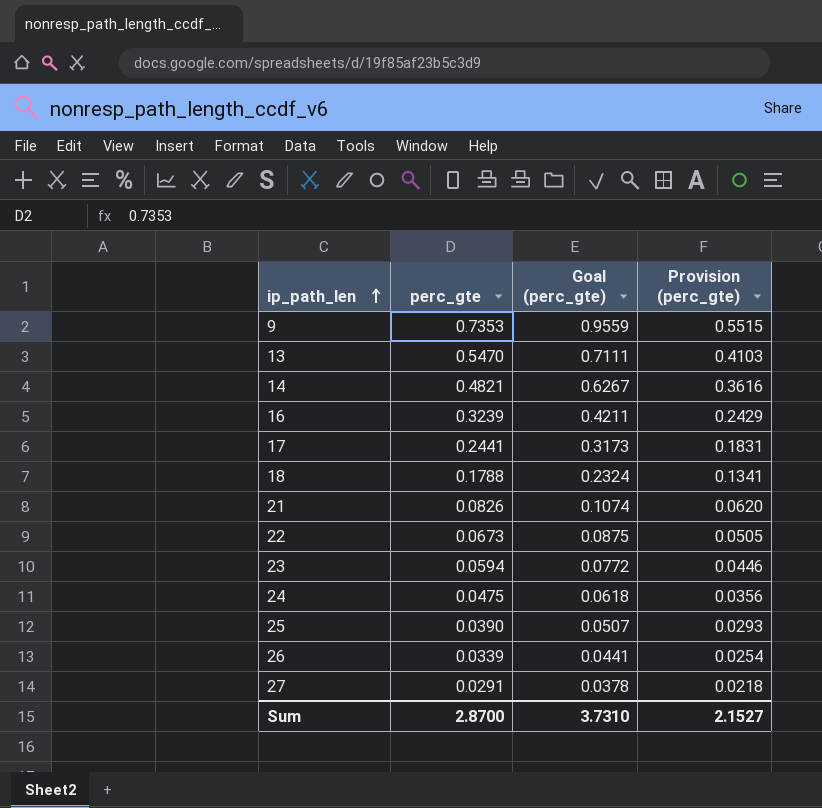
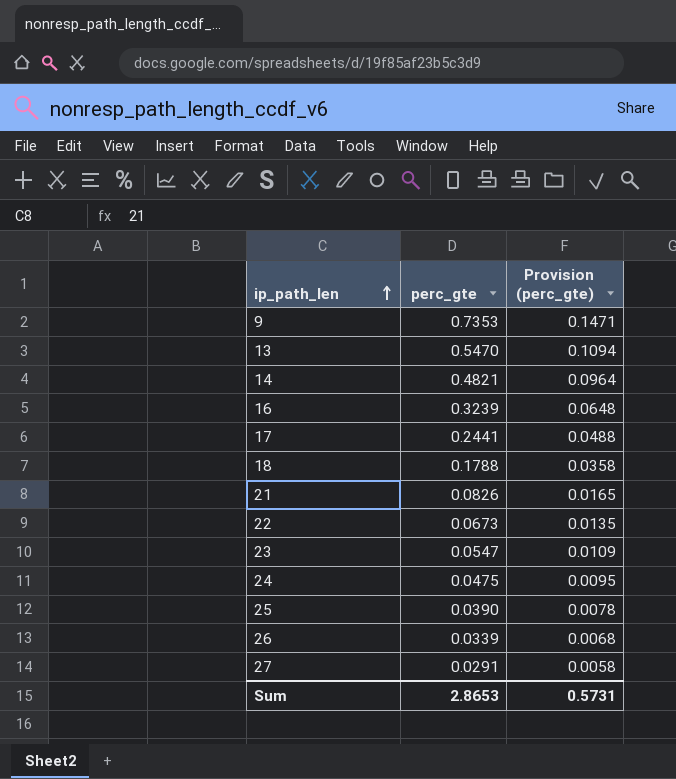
column Goal (perc_gte) | formula: [perc_gte] * 1.3 -> none
column Provision (perc_gte) | formula: [perc_gte] * 0.75 -> [perc_gte] * 0.2
23 | perc_gte: 0.0594 -> 0.0547
Sum | perc_gte: 2.8700 -> 2.8653
Sum | Provision (perc_gte): 2.1527 -> 0.5731

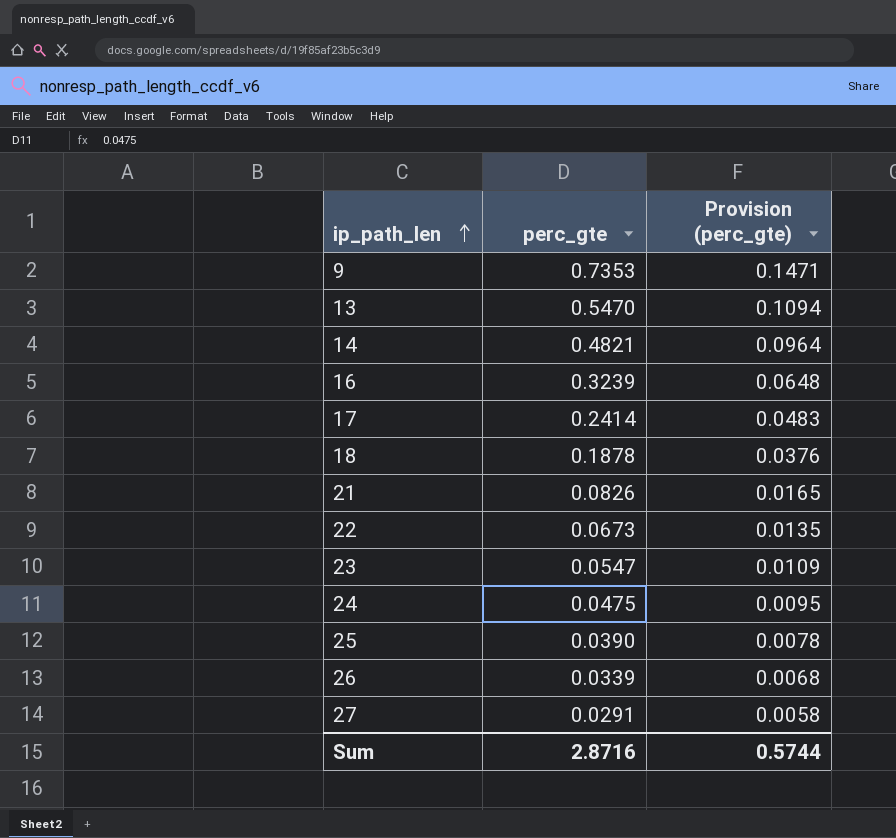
17 | perc_gte: 0.2441 -> 0.2414
17 | Provision (perc_gte): 0.0488 -> 0.0483
18 | perc_gte: 0.1788 -> 0.1878
18 | Provision (perc_gte): 0.0358 -> 0.0376
Sum | perc_gte: 2.8653 -> 2.8716
Sum | Provision (perc_gte): 0.5731 -> 0.5744

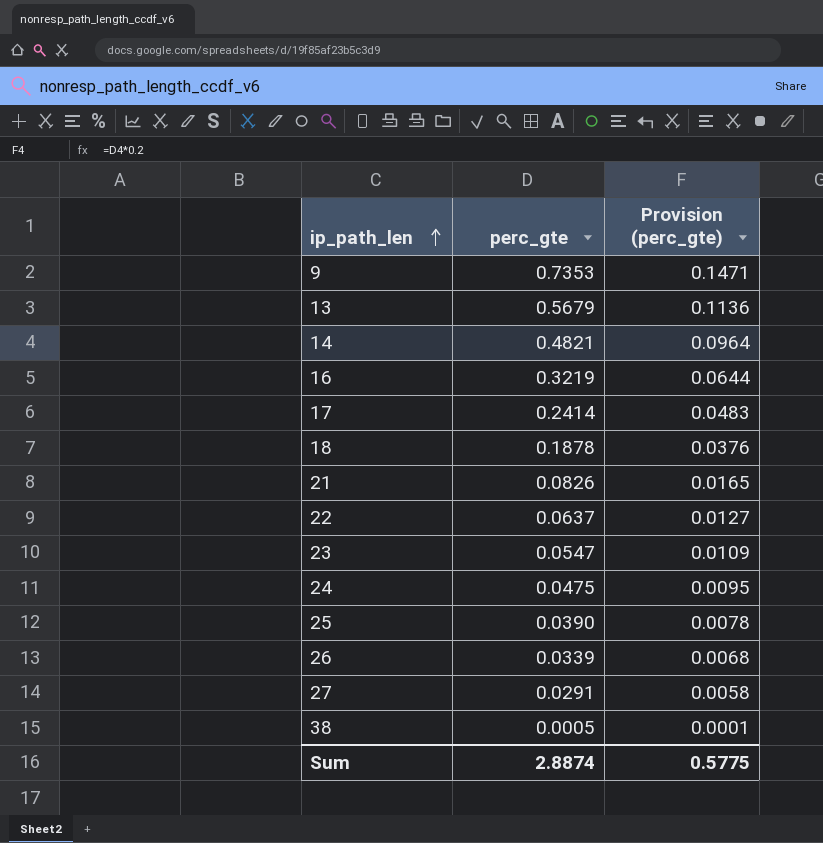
13 | perc_gte: 0.5470 -> 0.5679
13 | Provision (perc_gte): 0.1094 -> 0.1136
16 | perc_gte: 0.3239 -> 0.3219
16 | Provision (perc_gte): 0.0648 -> 0.0644
22 | perc_gte: 0.0673 -> 0.0637
22 | Provision (perc_gte): 0.0135 -> 0.0127
row 38: none -> 0.0005 | 0.0001
Sum | perc_gte: 2.8716 -> 2.8874
Sum | Provision (perc_gte): 0.5744 -> 0.5775

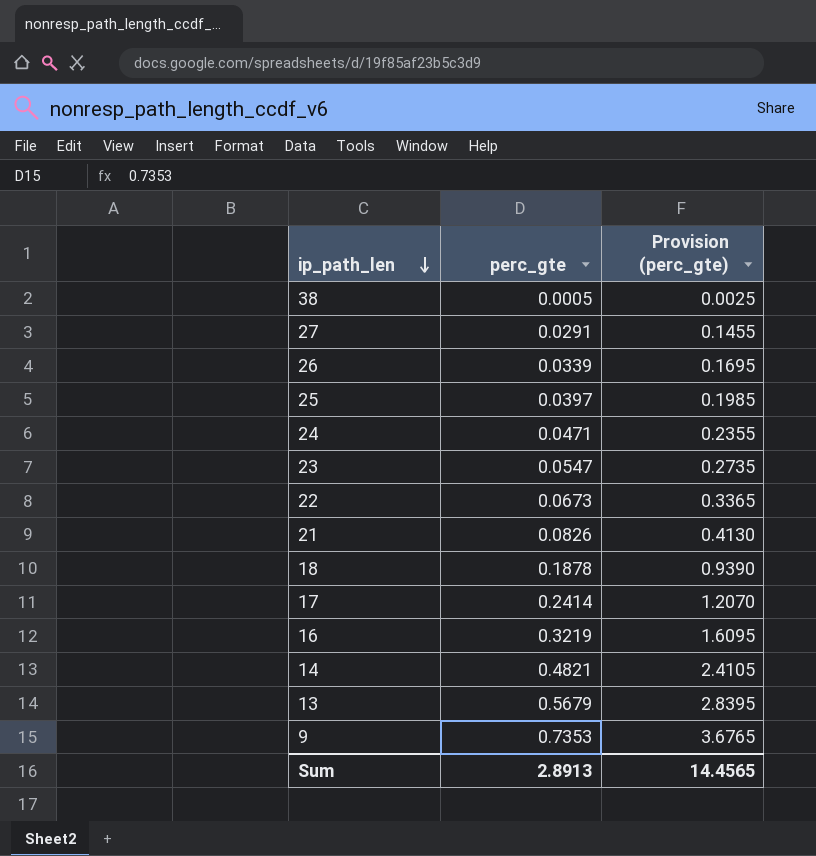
row order: ip_path_len ascending -> ip_path_len descending
column Provision (perc_gte) | formula: [perc_gte] * 0.2 -> [perc_gte] * 5
25 | perc_gte: 0.0390 -> 0.0397
24 | perc_gte: 0.0475 -> 0.0471
22 | perc_gte: 0.0637 -> 0.0673
Sum | perc_gte: 2.8874 -> 2.8913
Sum | Provision (perc_gte): 0.5775 -> 14.4565

